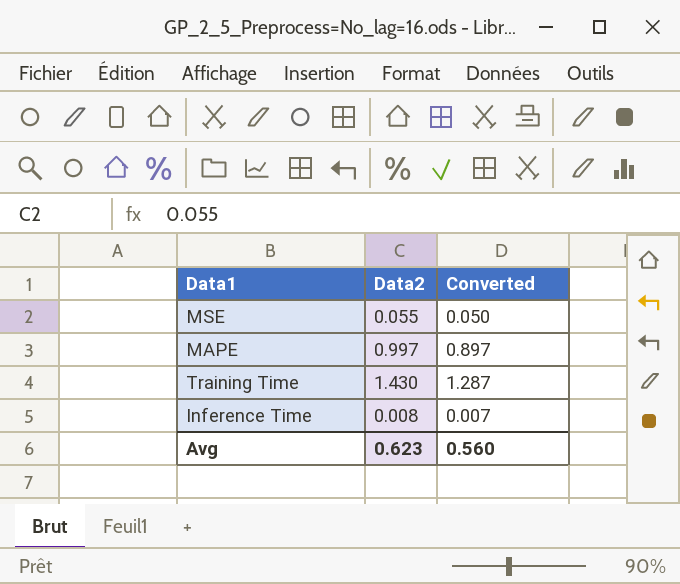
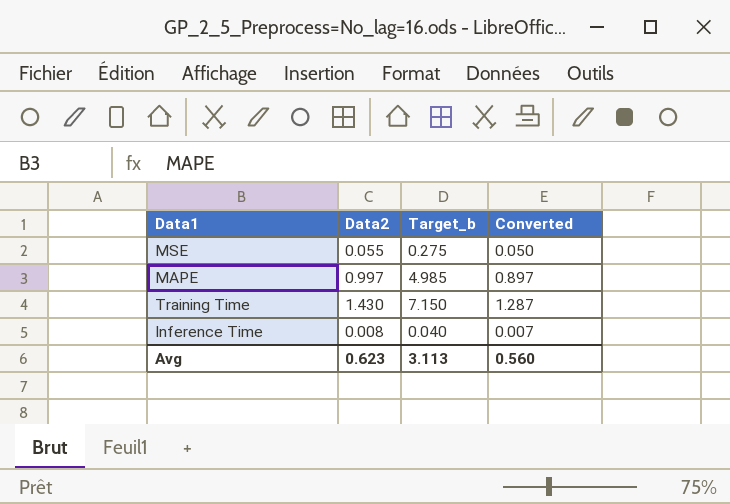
column Target_b | formula: none -> [Data2] * 5

